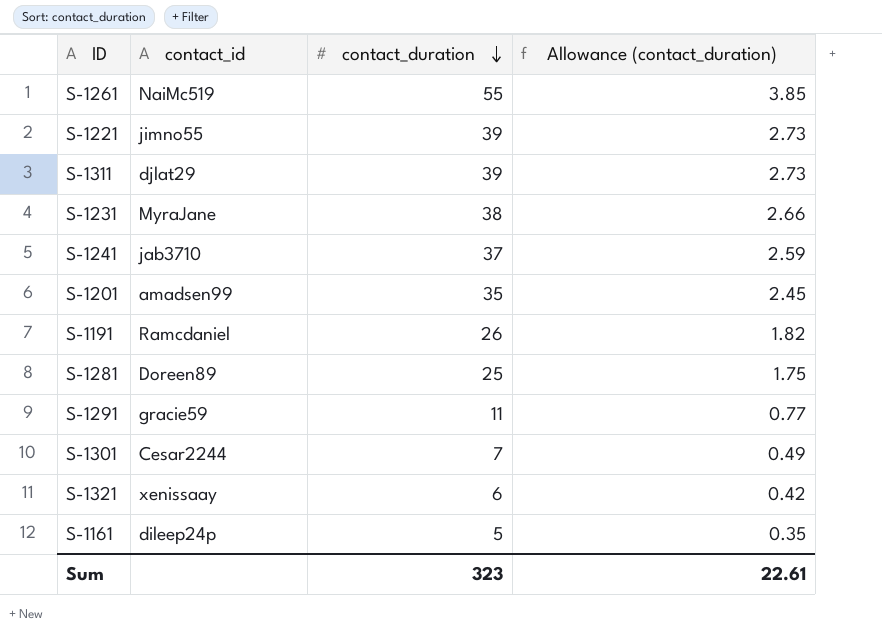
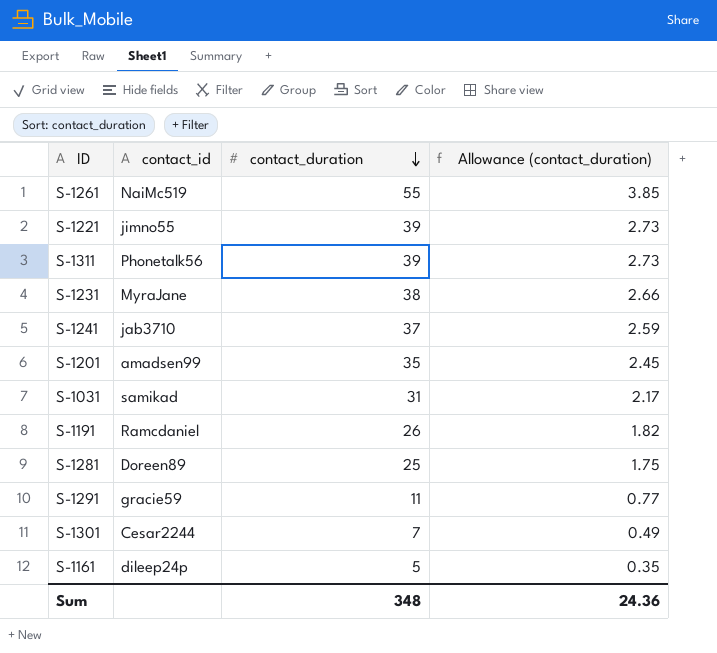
row S-1321: xenissaay | 6 | 0.42 -> none
S-1311 | contact_id: djlat29 -> Phonetalk56
row S-1031: none -> samikad | 31 | 2.17
Sum | contact_duration: 323 -> 348
Sum | Allowance (contact_duration): 22.61 -> 24.36

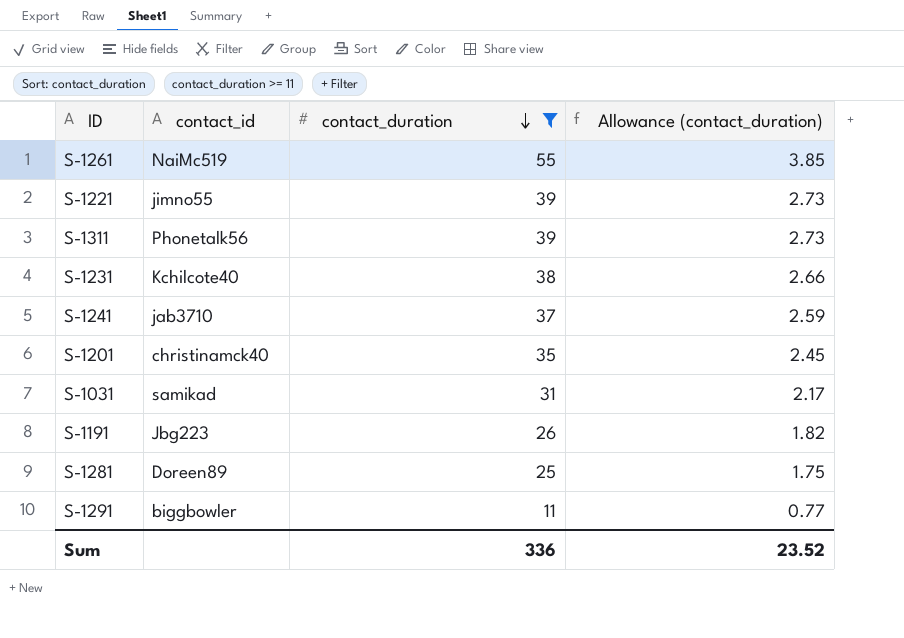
filter: none -> contact_duration >= 11
S-1231 | contact_id: MyraJane -> Kchilcote40
S-1201 | contact_id: amadsen99 -> christinamck40
S-1191 | contact_id: Ramcdaniel -> Jbg223
S-1291 | contact_id: gracie59 -> biggbowler
Sum | contact_duration: 348 -> 336
Sum | Allowance (contact_duration): 24.36 -> 23.52

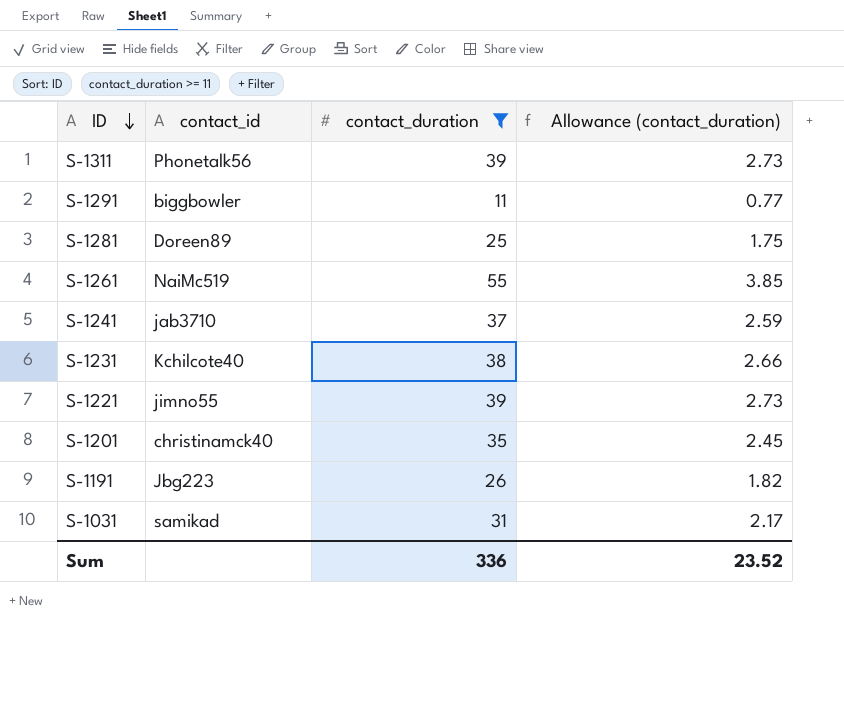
row order: contact_duration descending -> ID descending

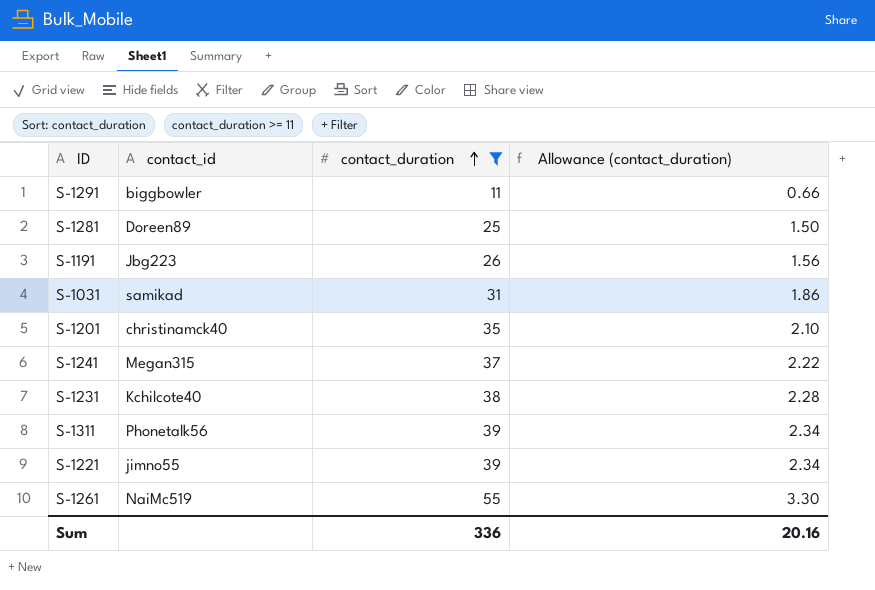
row order: ID descending -> contact_duration ascending
column Allowance (contact_duration) | formula: [contact_duration] * 0.07 -> [contact_duration] * 0.06
S-1241 | contact_id: jab3710 -> Megan315
Sum | Allowance (contact_duration): 23.52 -> 20.16

